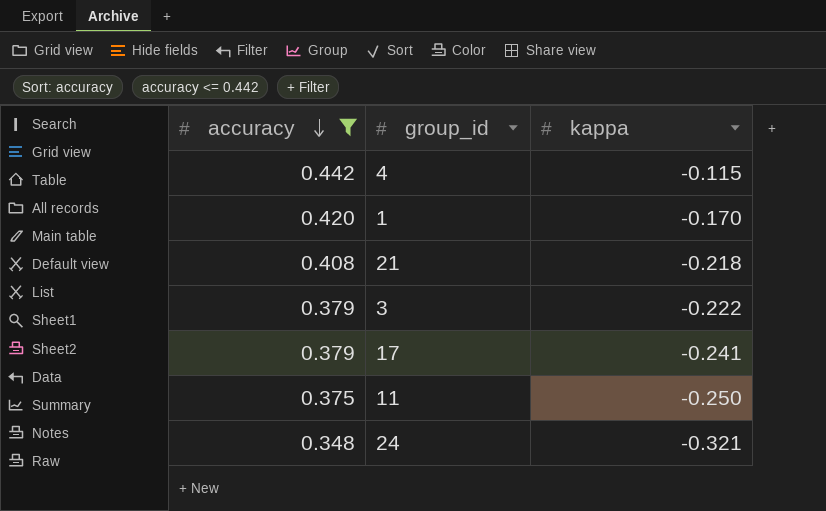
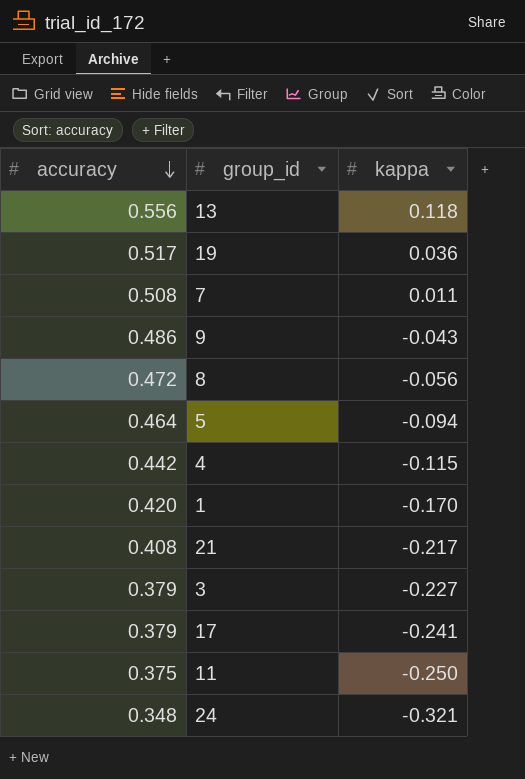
filter: accuracy <= 0.442 -> none
21 | kappa: -0.218 -> -0.217
3 | kappa: -0.222 -> -0.227

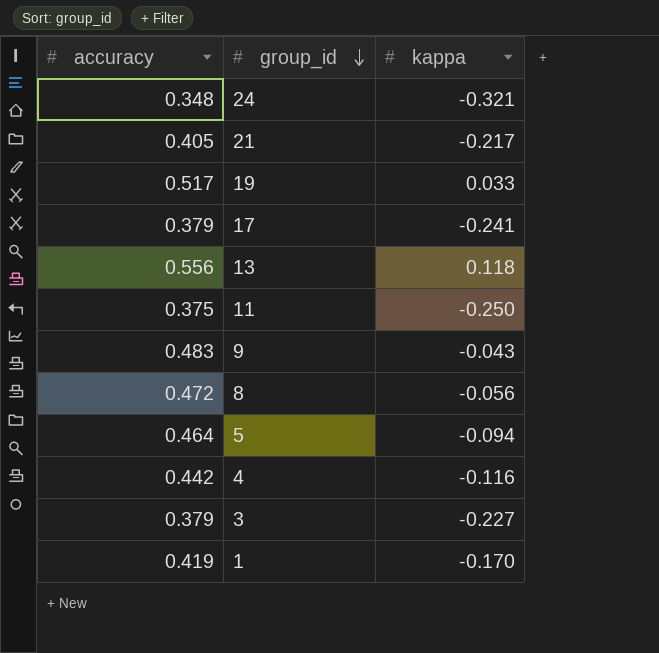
row order: accuracy descending -> group_id descending
row 7: 0.508 | 0.011 -> none
21 | accuracy: 0.408 -> 0.405
19 | kappa: 0.036 -> 0.033
9 | accuracy: 0.486 -> 0.483
4 | kappa: -0.115 -> -0.116
1 | accuracy: 0.420 -> 0.419

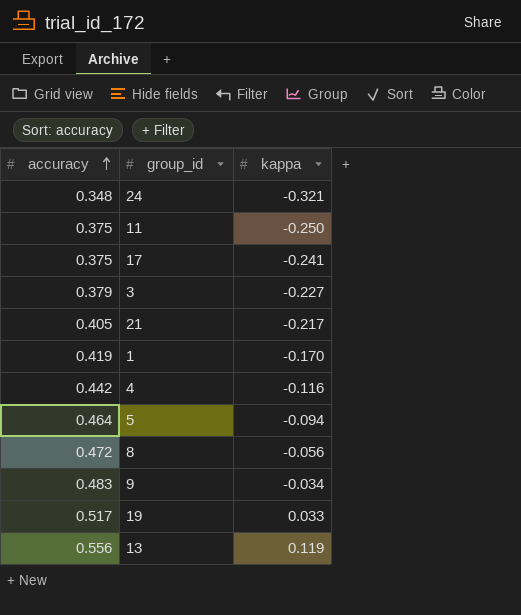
row order: group_id descending -> accuracy ascending
17 | accuracy: 0.379 -> 0.375
9 | kappa: -0.043 -> -0.034
13 | kappa: 0.118 -> 0.119

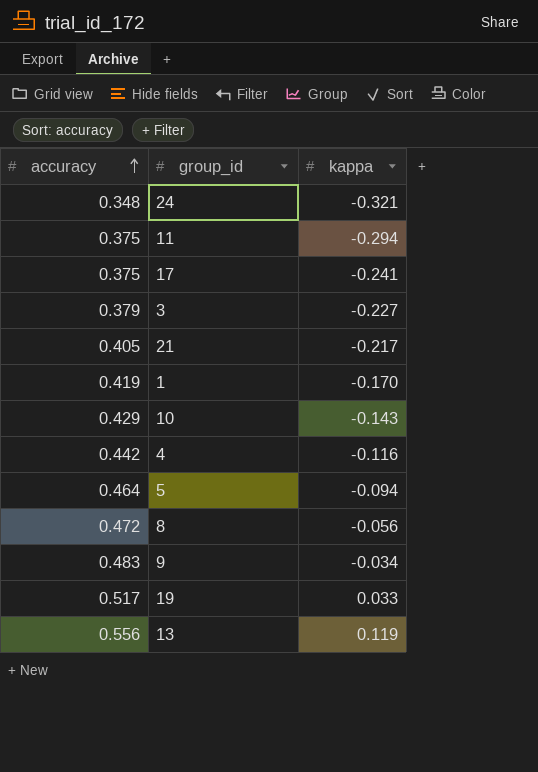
11 | kappa: -0.250 -> -0.294
row 10: none -> 0.429 | -0.143

